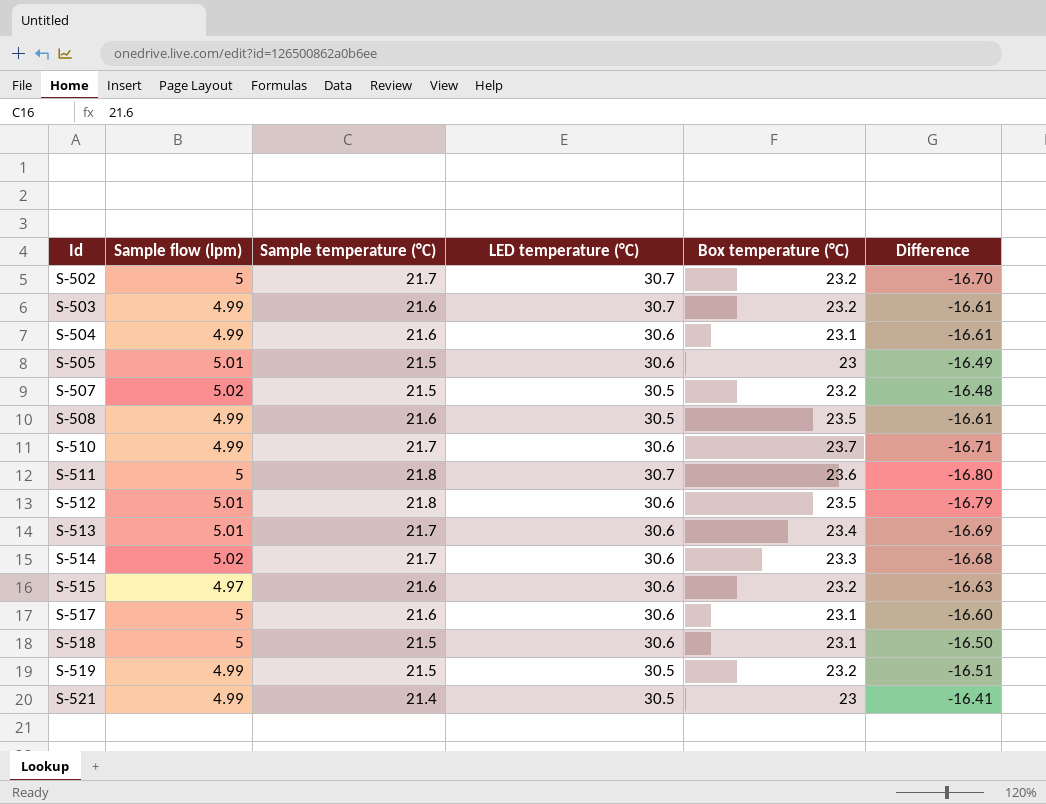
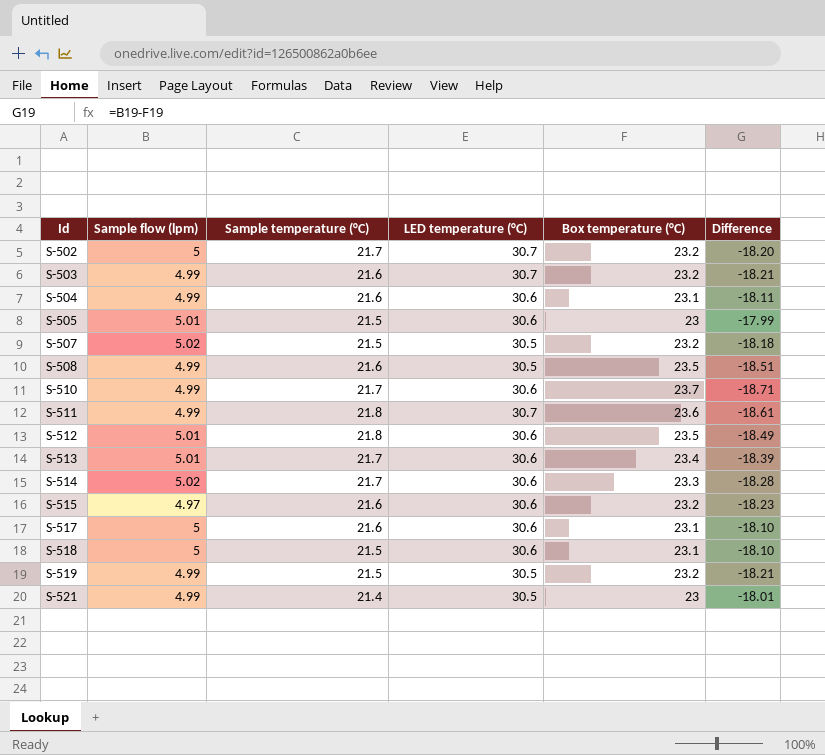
column Difference | formula: [Sample flow (lpm)] - [Sample temperature (°C)] -> [Sample flow (lpm)] - [Box temperature (°C)]
S-511 | Sample flow (lpm): 5 -> 4.99

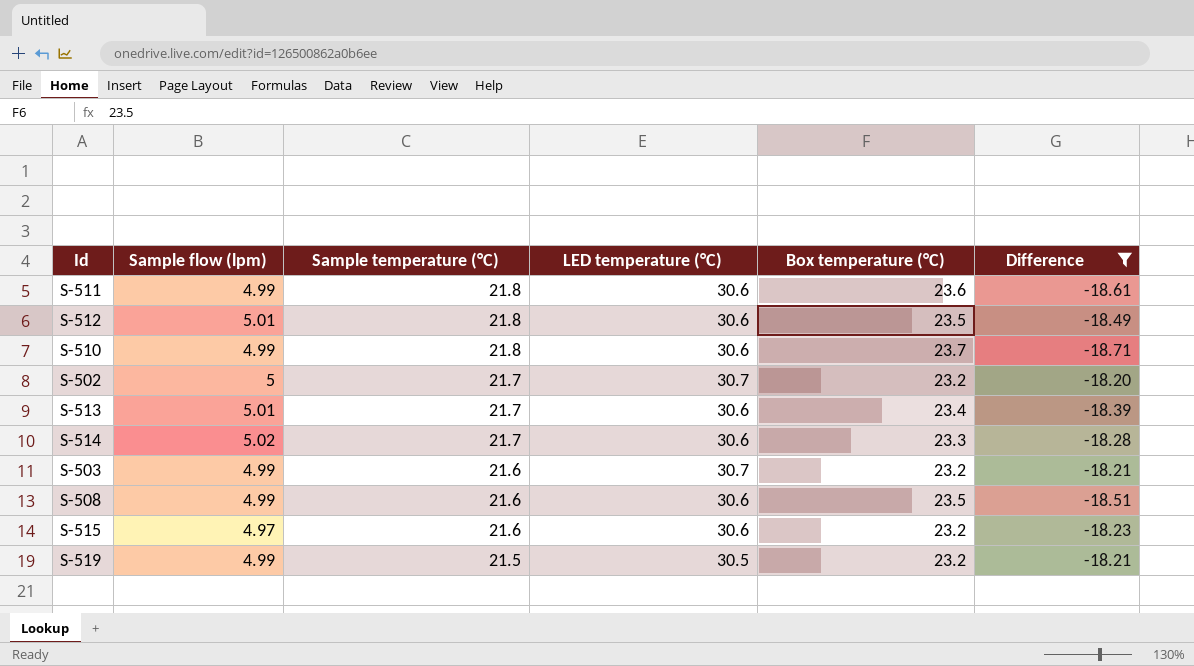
filter: none -> Difference <= -18.20
row order: Id ascending -> Sample temperature (°C) descending
S-511 | LED temperature (°C): 30.7 -> 30.6
S-510 | Sample temperature (°C): 21.7 -> 21.8
S-508 | LED temperature (°C): 30.5 -> 30.6

